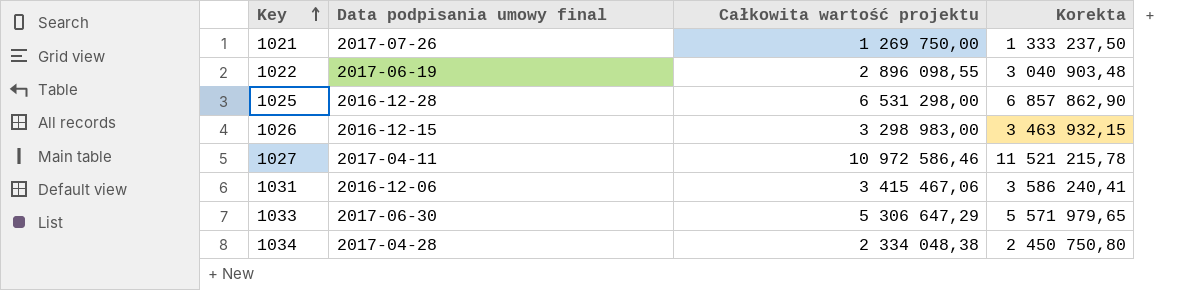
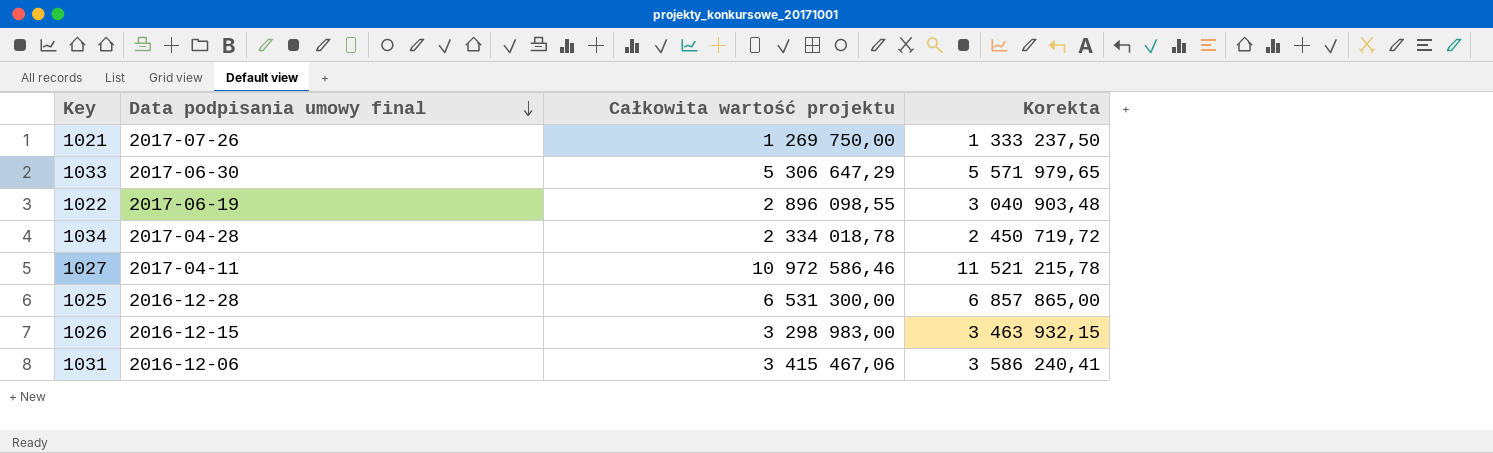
row order: Key ascending -> Data podpisania umowy final descending
1034 | Całkowita wartość projektu: 2 334 048,38 -> 2 334 018,78
1034 | Korekta: 2 450 750,80 -> 2 450 719,72
1025 | Całkowita wartość projektu: 6 531 298,00 -> 6 531 300,00
1025 | Korekta: 6 857 862,90 -> 6 857 865,00

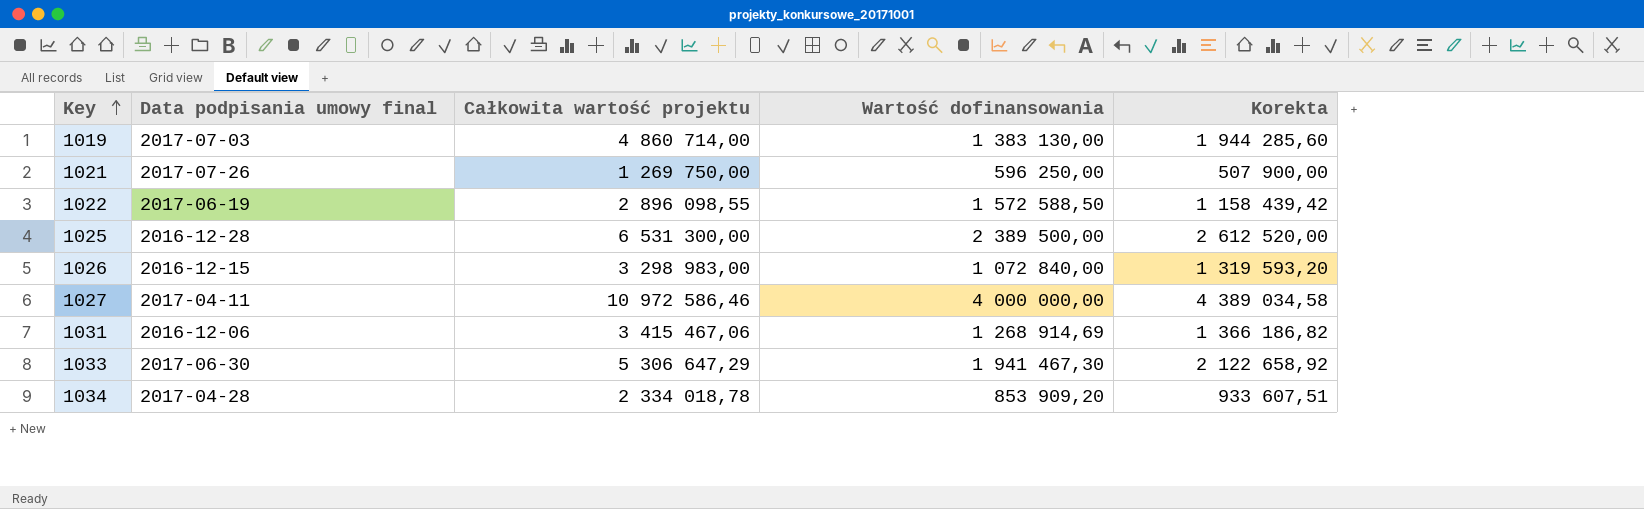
row order: Data podpisania umowy final descending -> Key ascending
column Wartość dofinansowania | position: none -> 4
column Korekta | formula: [Całkowita wartość projektu] * 1,05 -> [Całkowita wartość projektu] * 0,4
row 1019: none -> 2017-07-03 | 4 860 714,00 | 1 383 130,00 | 1 944 285,60

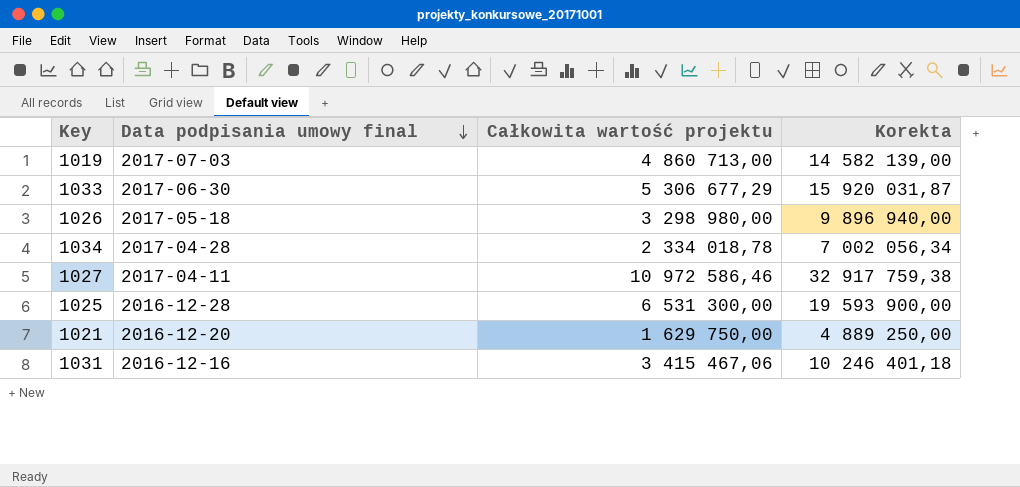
row order: Key ascending -> Data podpisania umowy final descending
column Wartość dofinansowania | position: 4 -> none
column Korekta | formula: [Całkowita wartość projektu] * 0,4 -> [Całkowita wartość projektu] * 3
row 1022: 2017-06-19 | 2 896 098,55 | 1 572 588,50 | 1 158 439,42 -> none
1019 | Całkowita wartość projektu: 4 860 714,00 -> 4 860 713,00
1033 | Całkowita wartość projektu: 5 306 647,29 -> 5 306 677,29
1026 | Data podpisania umowy final: 2016-12-15 -> 2017-05-18
1026 | Całkowita wartość projektu: 3 298 983,00 -> 3 298 980,00
1021 | Data podpisania umowy final: 2017-07-26 -> 2016-12-20
1021 | Całkowita wartość projektu: 1 269 750,00 -> 1 629 750,00
1031 | Data podpisania umowy final: 2016-12-06 -> 2016-12-16

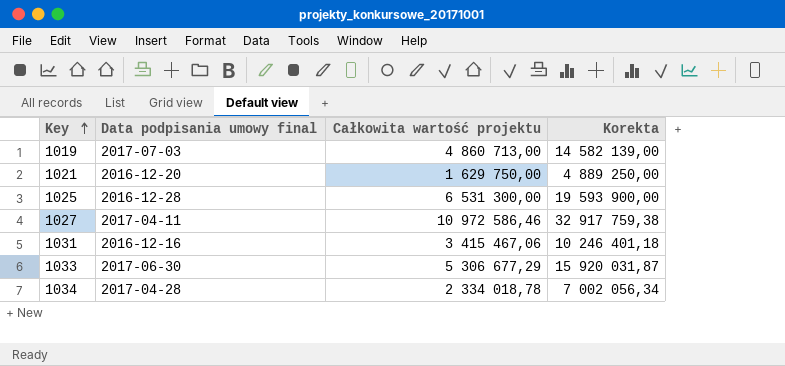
row order: Data podpisania umowy final descending -> Key ascending
row 1026: 2017-05-18 | 3 298 980,00 | 9 896 940,00 -> none

